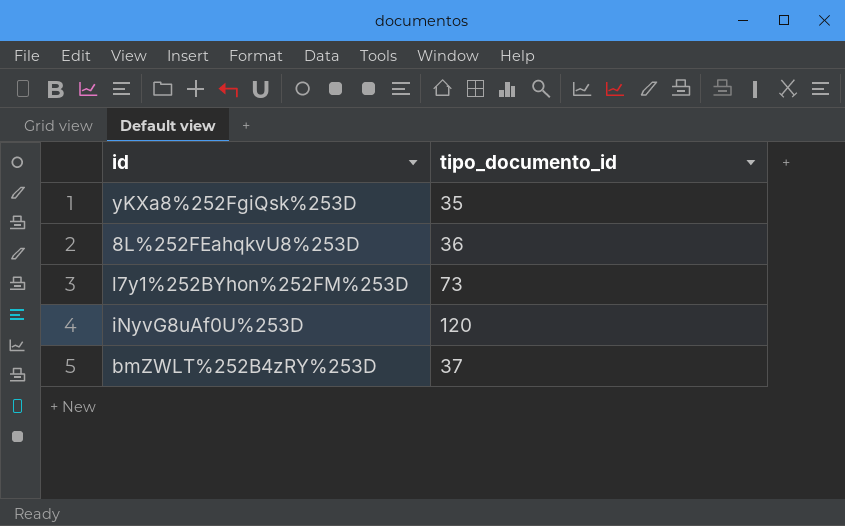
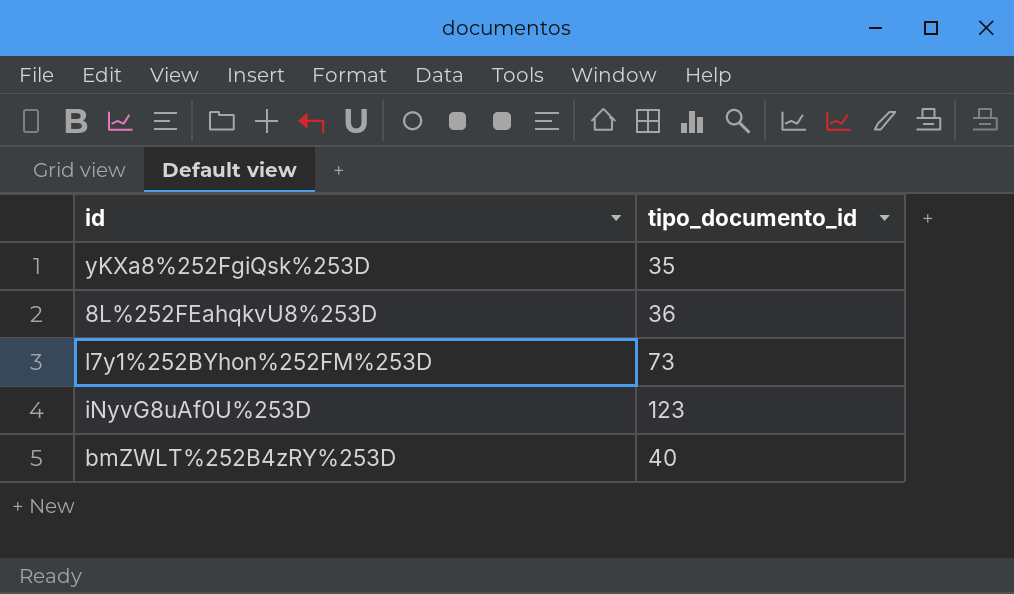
iNyvG8uAf0U%253D | tipo_documento_id: 120 -> 123
bmZWLT%252B4zRY%253D | tipo_documento_id: 37 -> 40

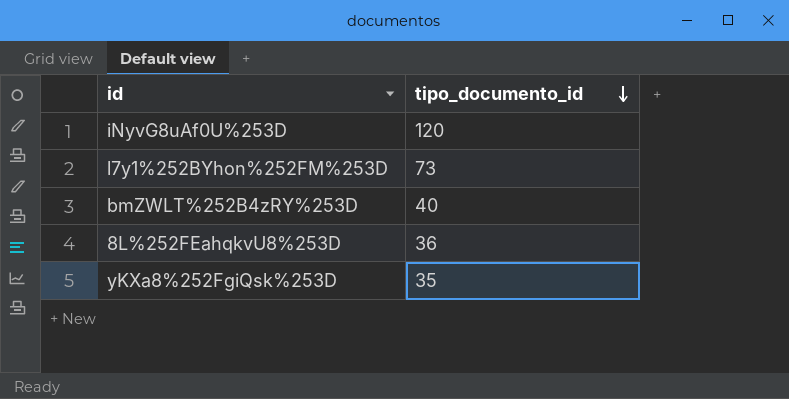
row order: none -> tipo_documento_id descending
iNyvG8uAf0U%253D | tipo_documento_id: 123 -> 120

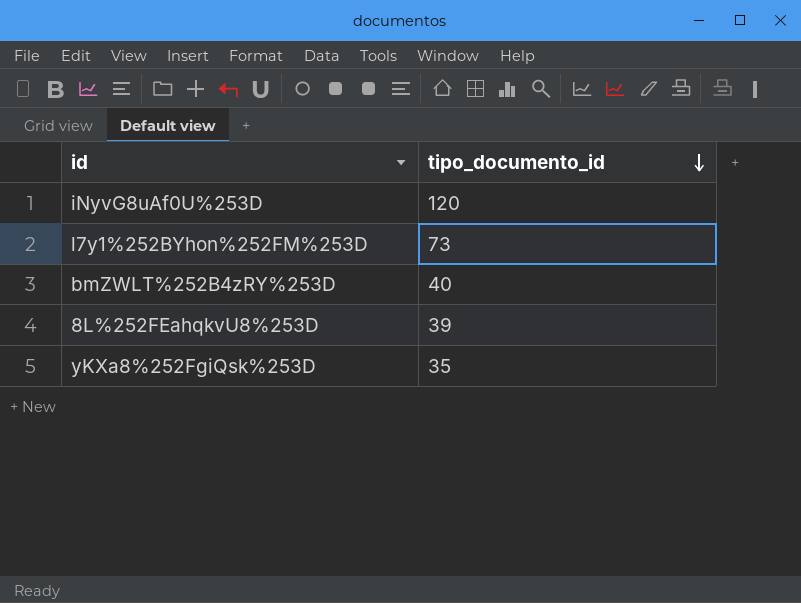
8L%252FEahqkvU8%253D | tipo_documento_id: 36 -> 39

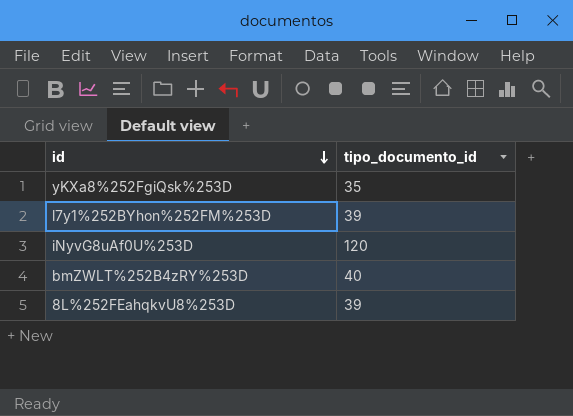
row order: tipo_documento_id descending -> id descending
l7y1%252BYhon%252FM%253D | tipo_documento_id: 73 -> 39

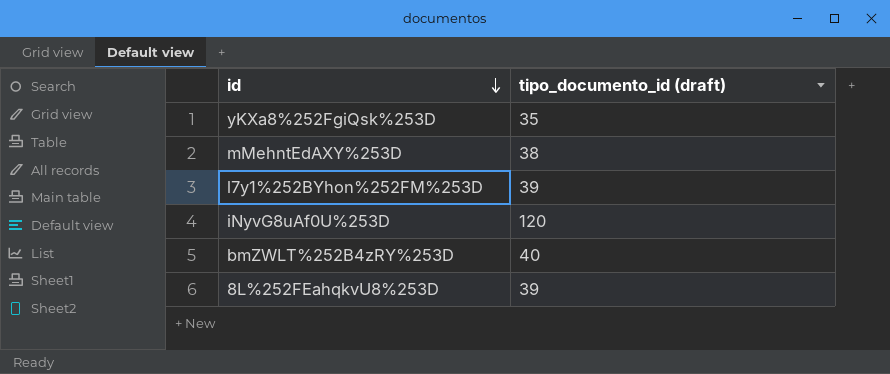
column name: tipo_documento_id -> tipo_documento_id (draft)
row mMehntEdAXY%253D: none -> 38

